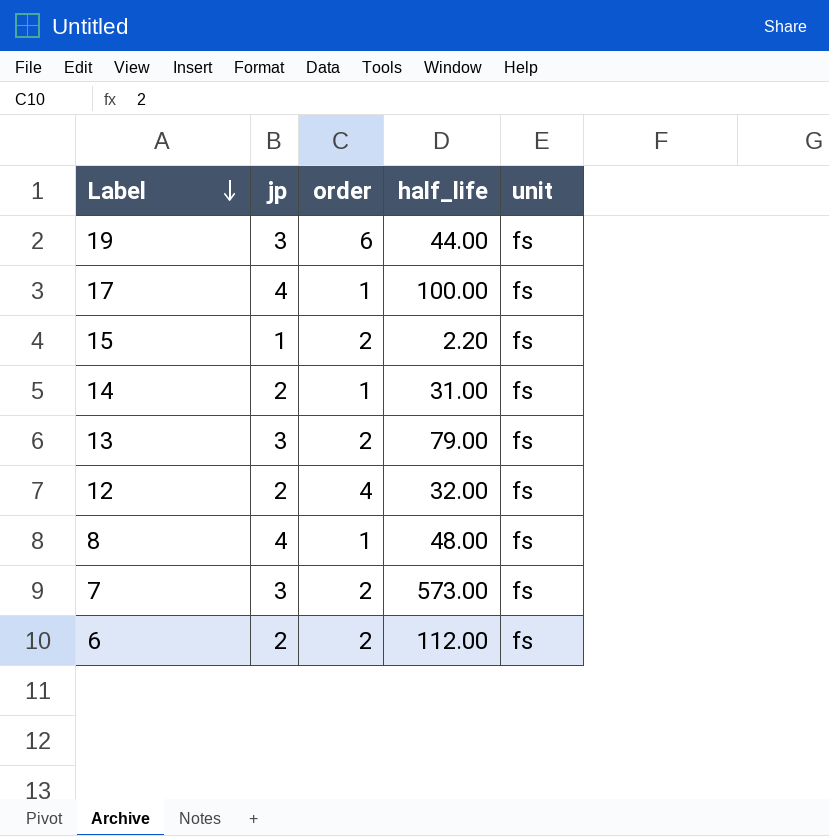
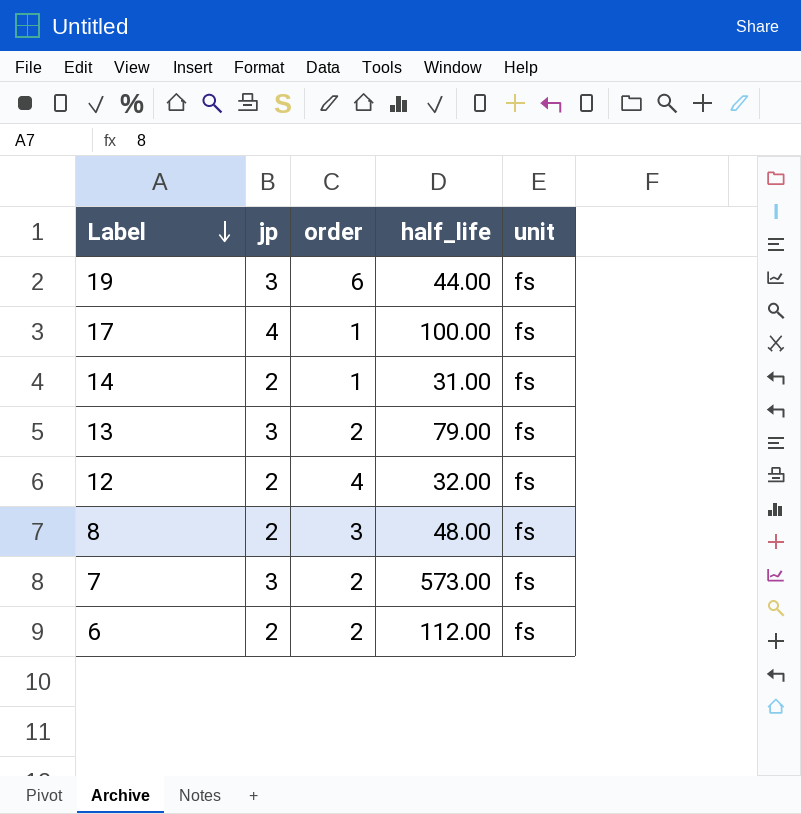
row 15: 1 | 2 | 2.20 | fs -> none
8 | jp: 4 -> 2
8 | order: 1 -> 3

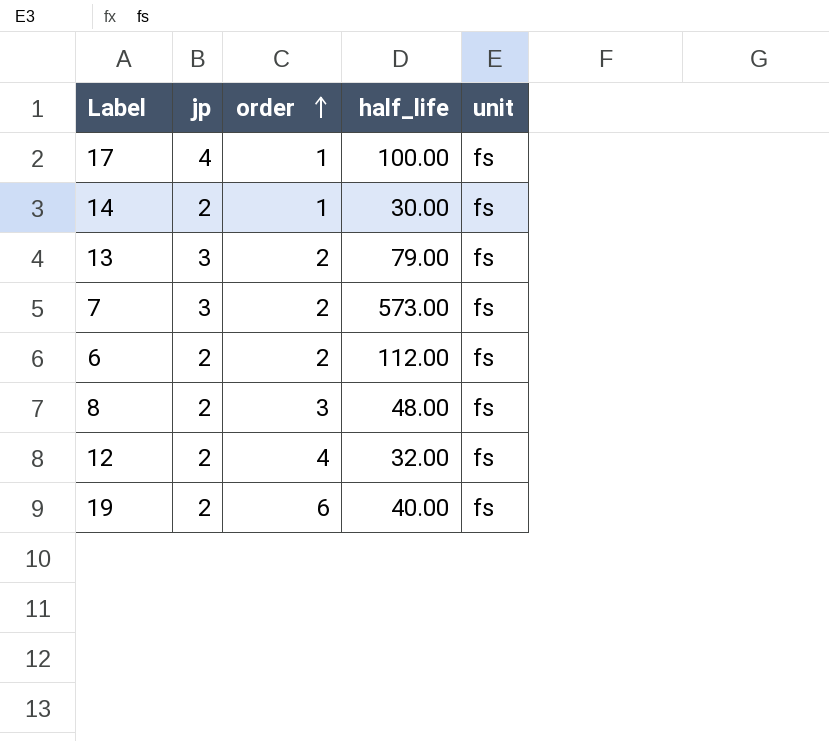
row order: Label descending -> order ascending
14 | half_life: 31.00 -> 30.00
19 | jp: 3 -> 2
19 | half_life: 44.00 -> 40.00

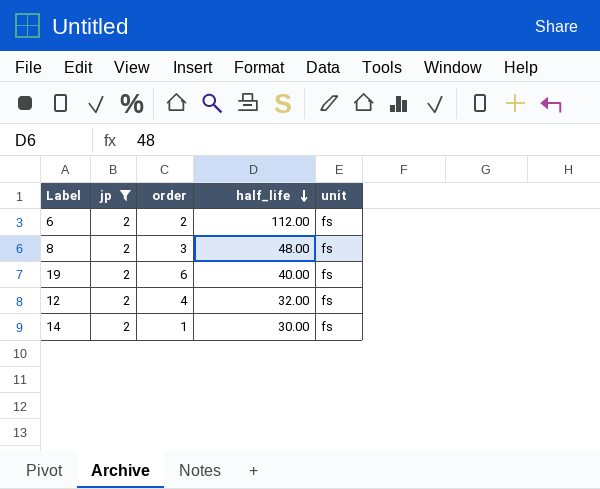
filter: none -> jp = 2
row order: order ascending -> half_life descending

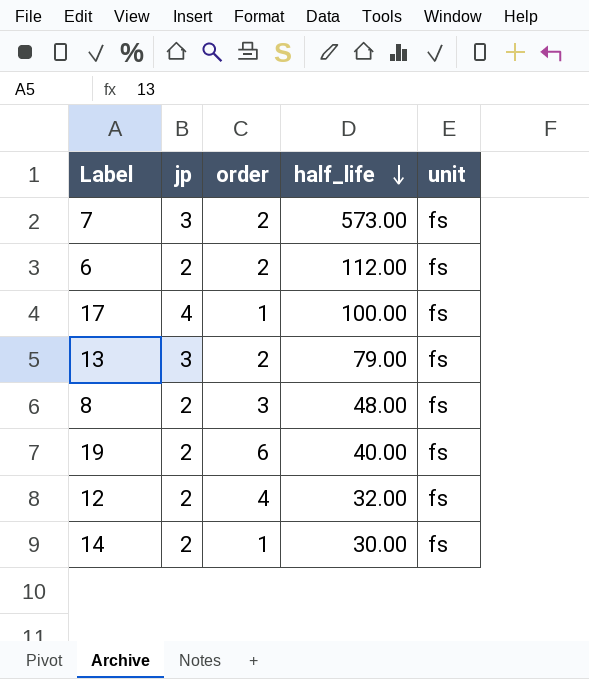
filter: jp = 2 -> none

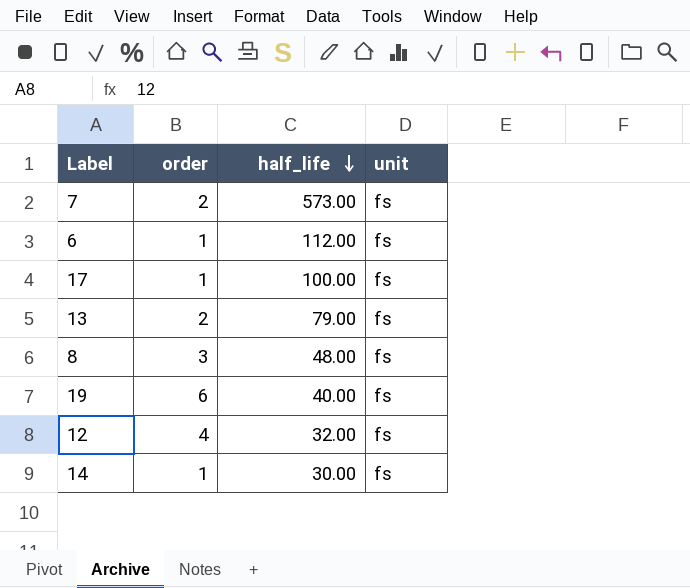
column jp | position: 2 -> none
6 | order: 2 -> 1

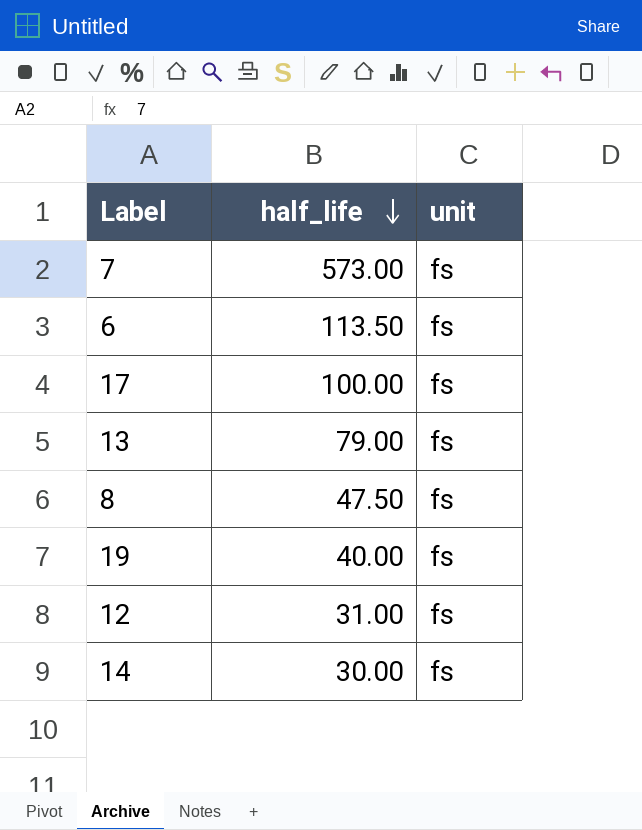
column order | position: 2 -> none
6 | half_life: 112.00 -> 113.50
8 | half_life: 48.00 -> 47.50
12 | half_life: 32.00 -> 31.00

